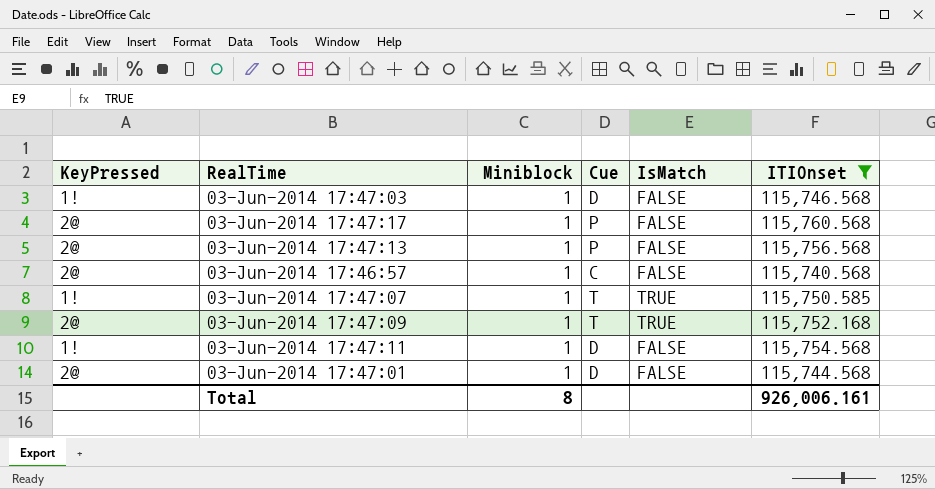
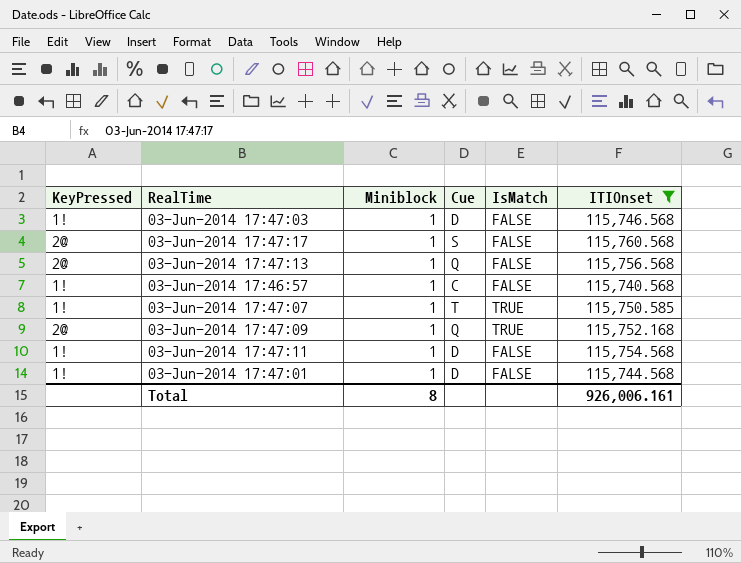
03-Jun-2014 17:47:17 | Cue: P -> S
03-Jun-2014 17:47:13 | Cue: P -> Q
03-Jun-2014 17:46:57 | KeyPressed: 2@ -> 1!
03-Jun-2014 17:47:09 | Cue: T -> Q
03-Jun-2014 17:47:01 | KeyPressed: 2@ -> 1!

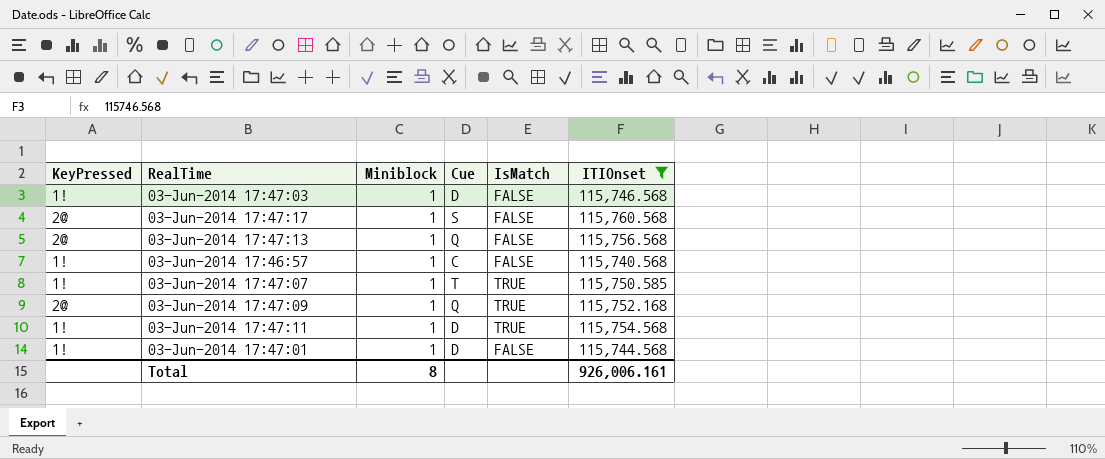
03-Jun-2014 17:47:11 | IsMatch: FALSE -> TRUE

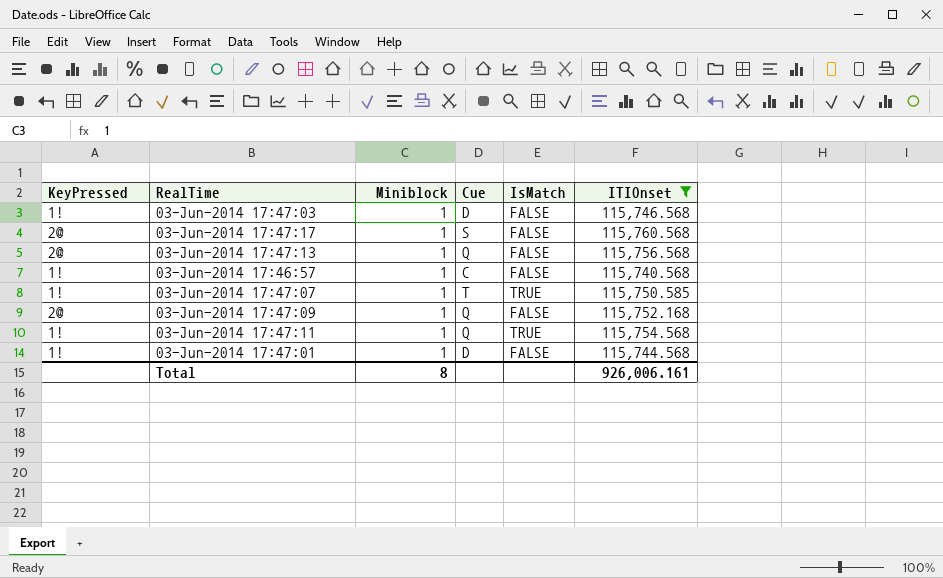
03-Jun-2014 17:47:09 | IsMatch: TRUE -> FALSE
03-Jun-2014 17:47:11 | Cue: D -> Q

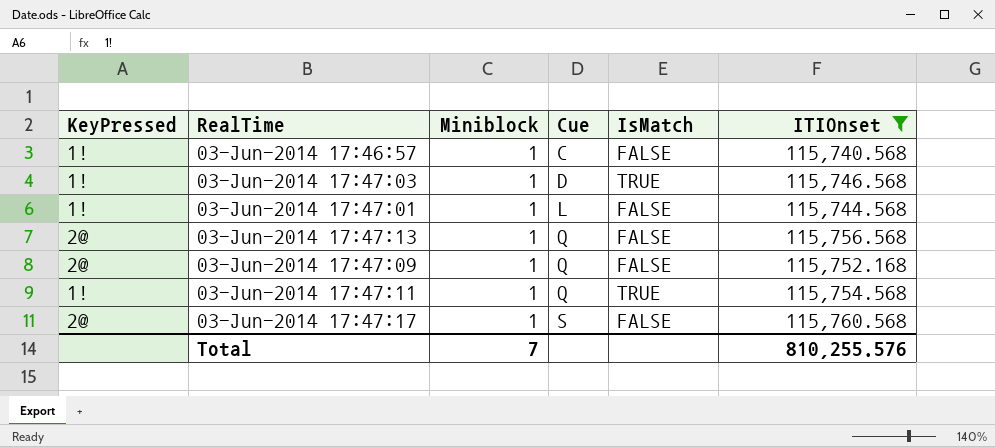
row order: none -> Cue ascending
row 03-Jun-2014 17:47:07: 1! | 1 | T | TRUE | 115,750.585 -> none
03-Jun-2014 17:47:03 | IsMatch: FALSE -> TRUE
03-Jun-2014 17:47:01 | Cue: D -> L
Total | Miniblock: 8 -> 7
Total | ITIOnset: 926,006.161 -> 810,255.576

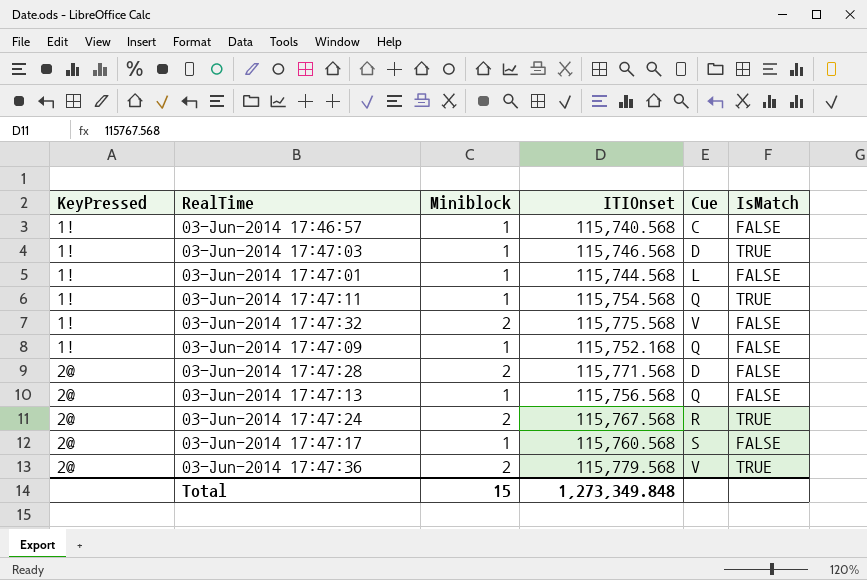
filter: ITIOnset <= 115,760.568 -> none
row order: Cue ascending -> KeyPressed ascending
column ITIOnset | position: 6 -> 4
03-Jun-2014 17:47:09 | KeyPressed: 2@ -> 1!
Total | Miniblock: 7 -> 15
Total | ITIOnset: 810,255.576 -> 1,273,349.848

